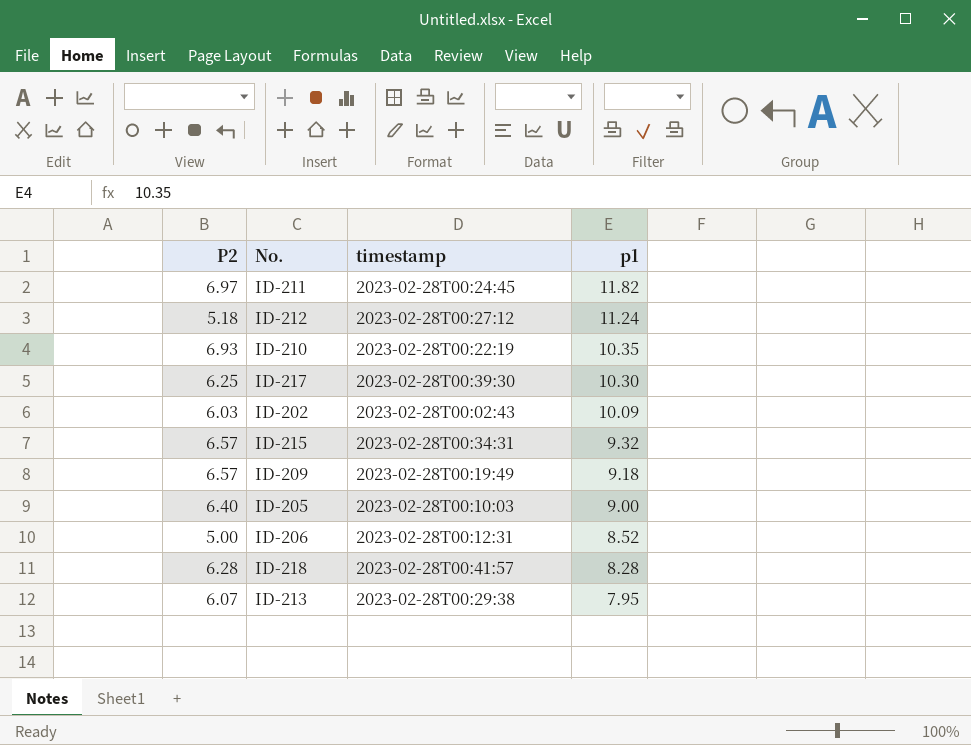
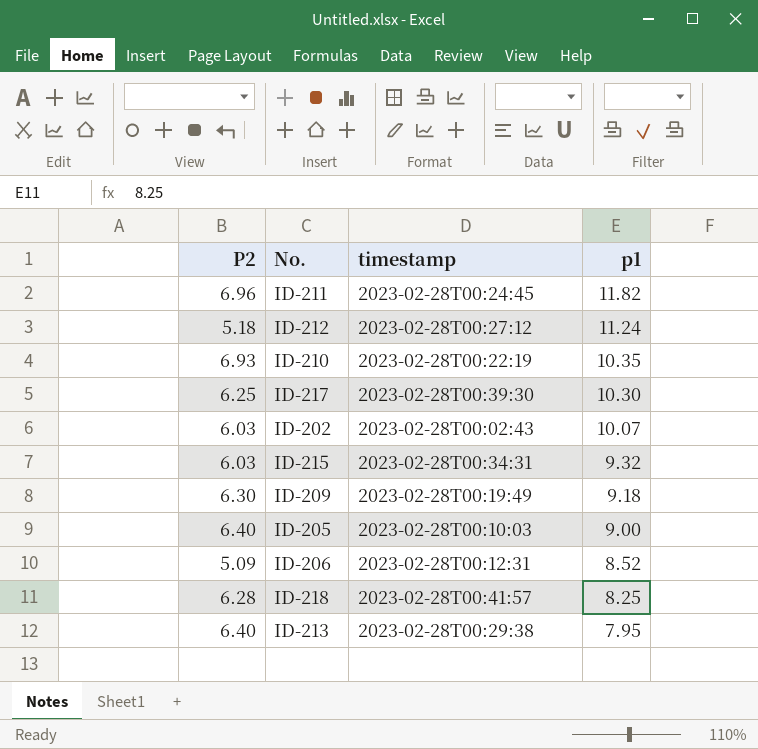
ID-211 | P2: 6.97 -> 6.96
ID-202 | p1: 10.09 -> 10.07
ID-215 | P2: 6.57 -> 6.03
ID-209 | P2: 6.57 -> 6.30
ID-206 | P2: 5.00 -> 5.09
ID-218 | p1: 8.28 -> 8.25
ID-213 | P2: 6.07 -> 6.40

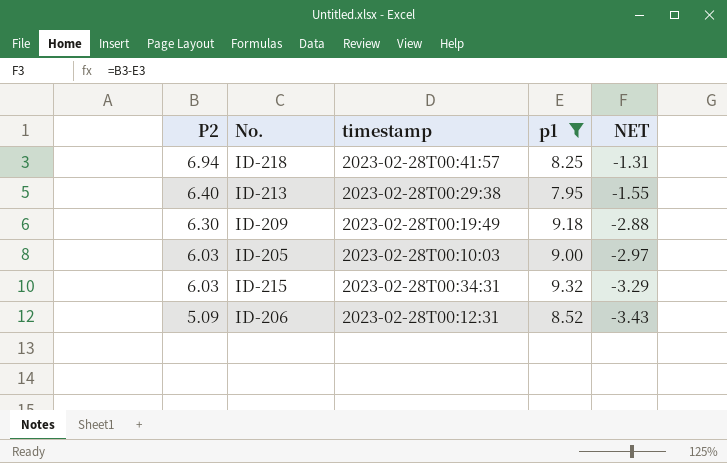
filter: none -> p1 <= 9.32
row order: p1 descending -> P2 descending
column NET | formula: none -> [P2] - [p1]
ID-218 | P2: 6.28 -> 6.94
ID-205 | P2: 6.40 -> 6.03

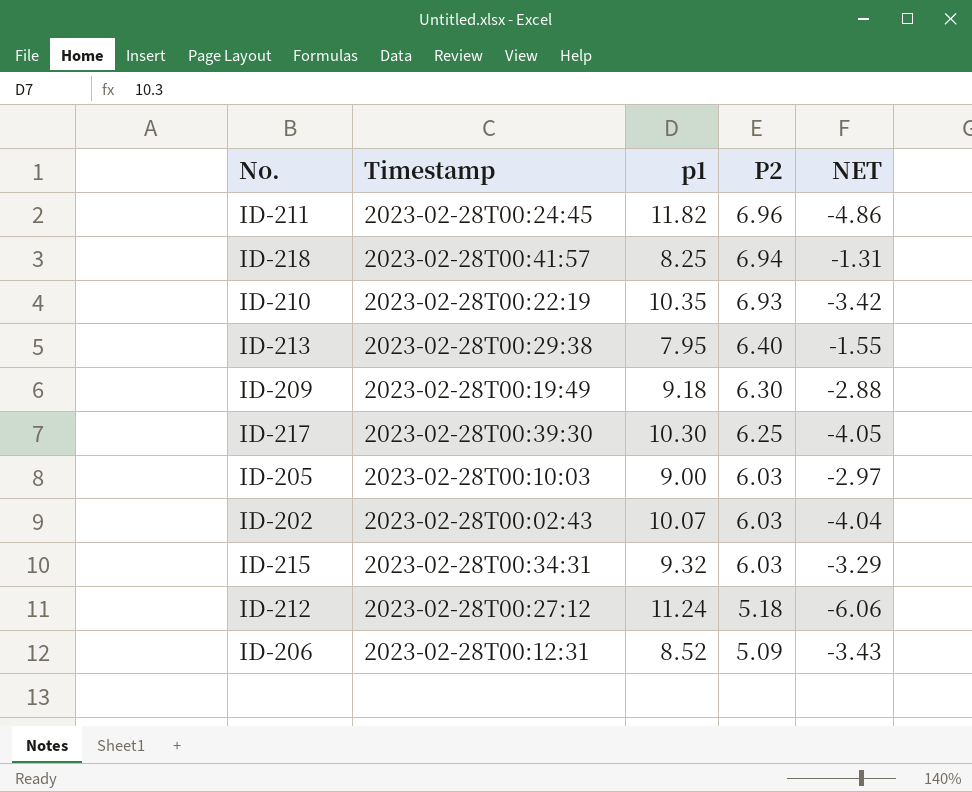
filter: p1 <= 9.32 -> none
column name: timestamp -> Timestamp
column P2 | position: 1 -> 4

